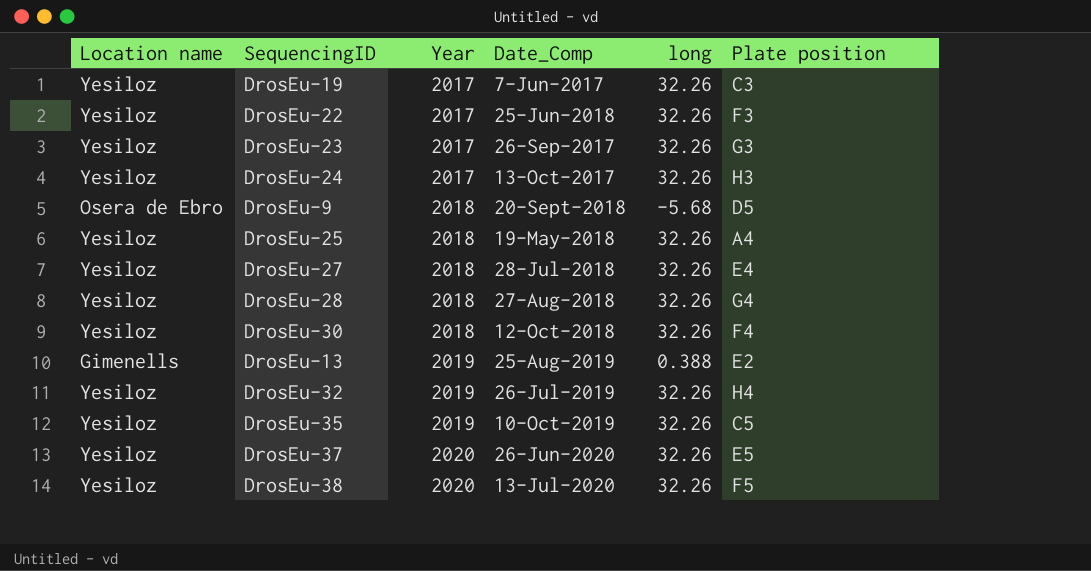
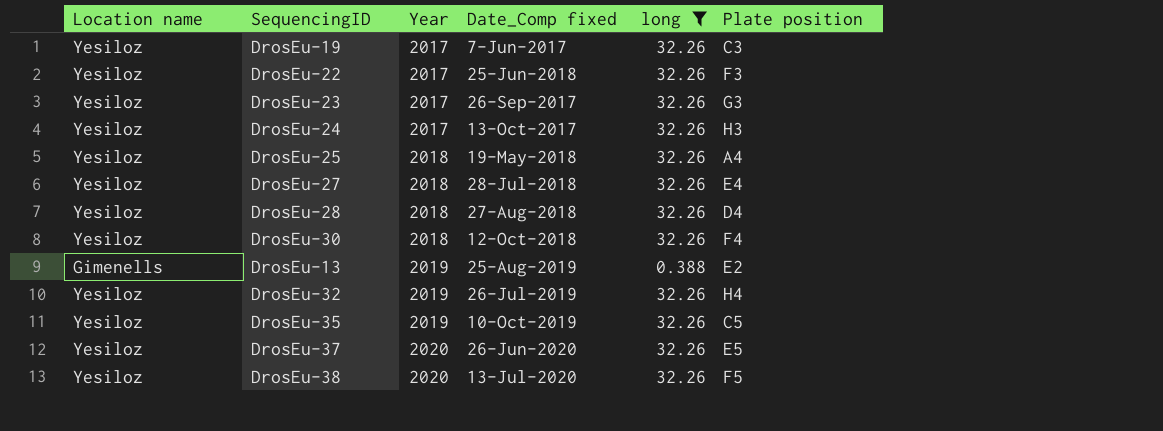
filter: none -> long != -5.68
column name: Date_Comp -> Date_Comp fixed
DrosEu-28 | Plate position: G4 -> D4

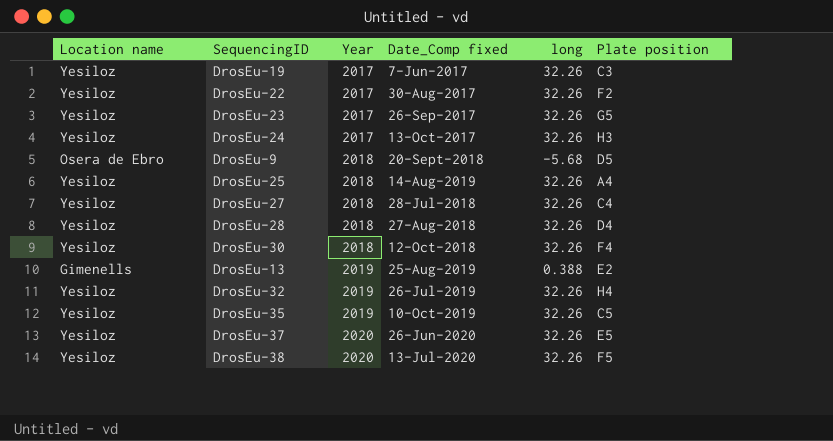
filter: long != -5.68 -> none
DrosEu-22 | Date_Comp fixed: 25-Jun-2018 -> 30-Aug-2017
DrosEu-22 | Plate position: F3 -> F2
DrosEu-23 | Plate position: G3 -> G5
DrosEu-25 | Date_Comp fixed: 19-May-2018 -> 14-Aug-2019
DrosEu-27 | Plate position: E4 -> C4

